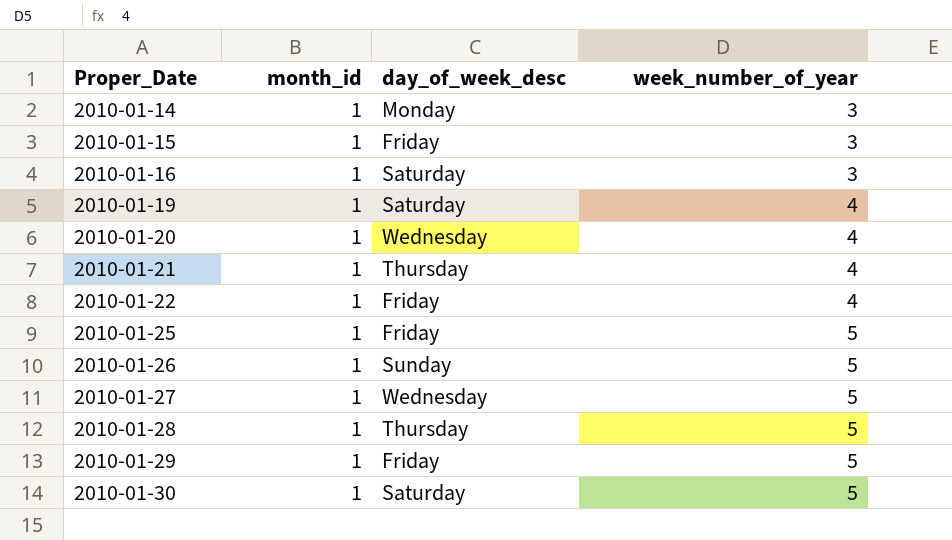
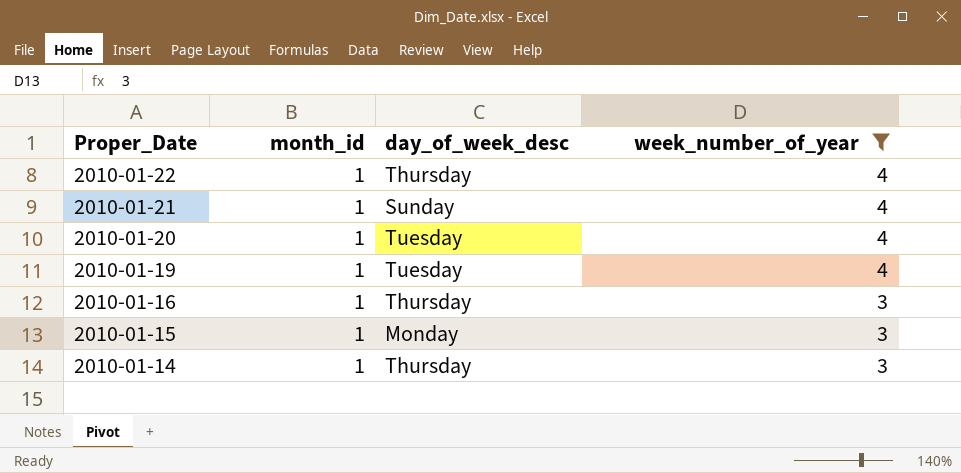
filter: none -> week_number_of_year != 5
row order: Proper_Date ascending -> Proper_Date descending
2010-01-22 | day_of_week_desc: Friday -> Thursday
2010-01-21 | day_of_week_desc: Thursday -> Sunday
2010-01-20 | day_of_week_desc: Wednesday -> Tuesday
2010-01-19 | day_of_week_desc: Saturday -> Tuesday
2010-01-16 | day_of_week_desc: Saturday -> Thursday
2010-01-15 | day_of_week_desc: Friday -> Monday
2010-01-14 | day_of_week_desc: Monday -> Thursday

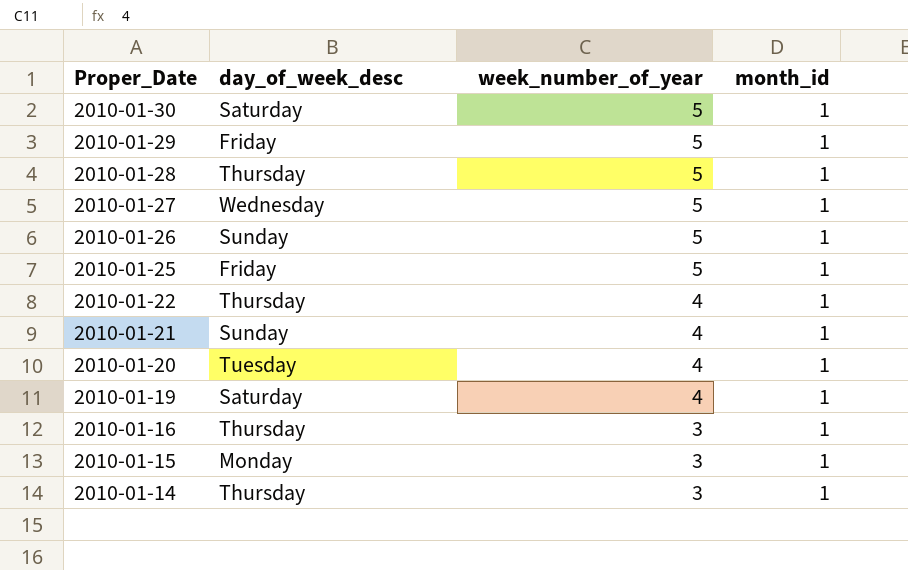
filter: week_number_of_year != 5 -> none
column month_id | position: 2 -> 4
2010-01-19 | day_of_week_desc: Tuesday -> Saturday

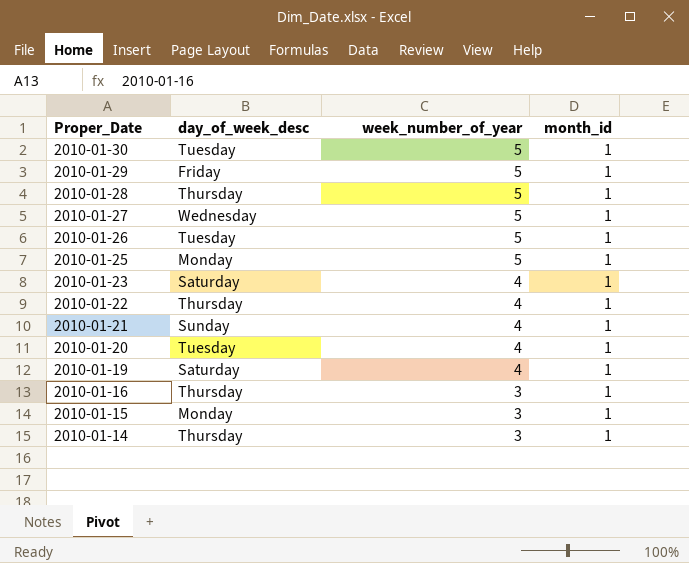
2010-01-30 | day_of_week_desc: Saturday -> Tuesday
2010-01-26 | day_of_week_desc: Sunday -> Tuesday
2010-01-25 | day_of_week_desc: Friday -> Monday
row 2010-01-23: none -> Saturday | 4 | 1

